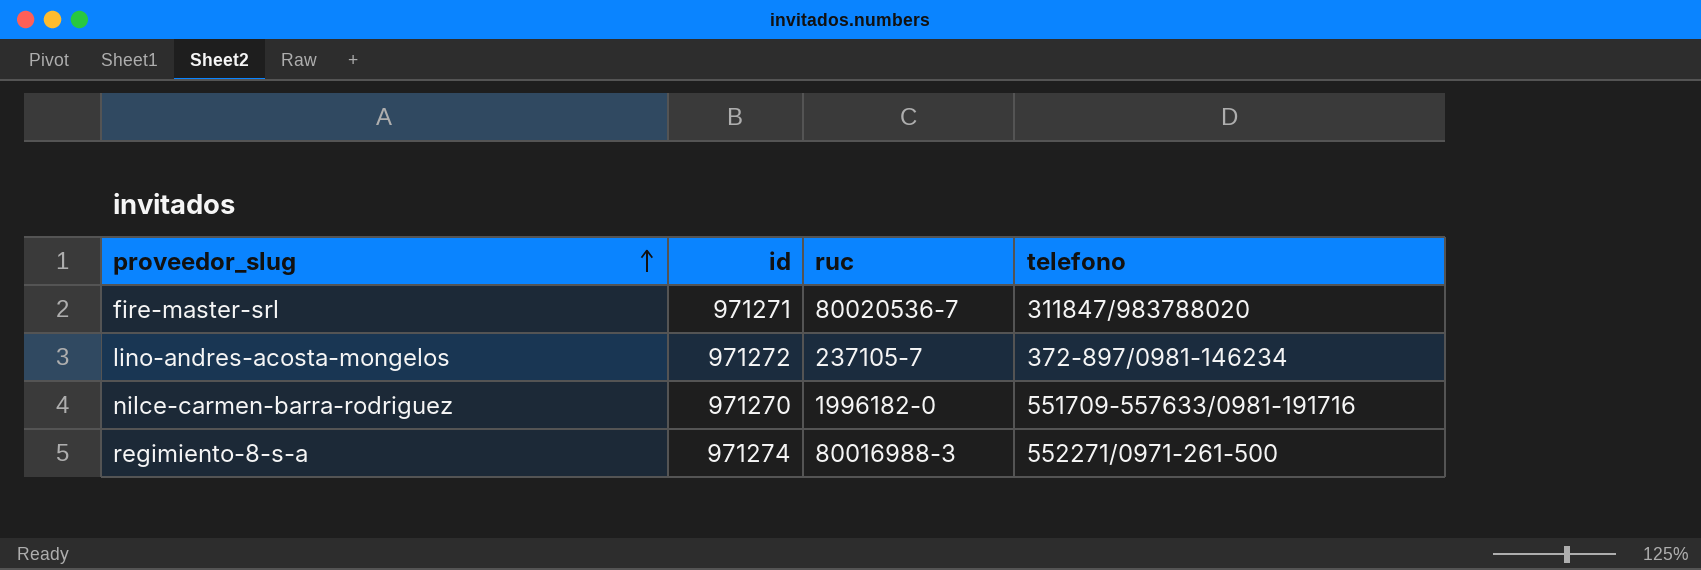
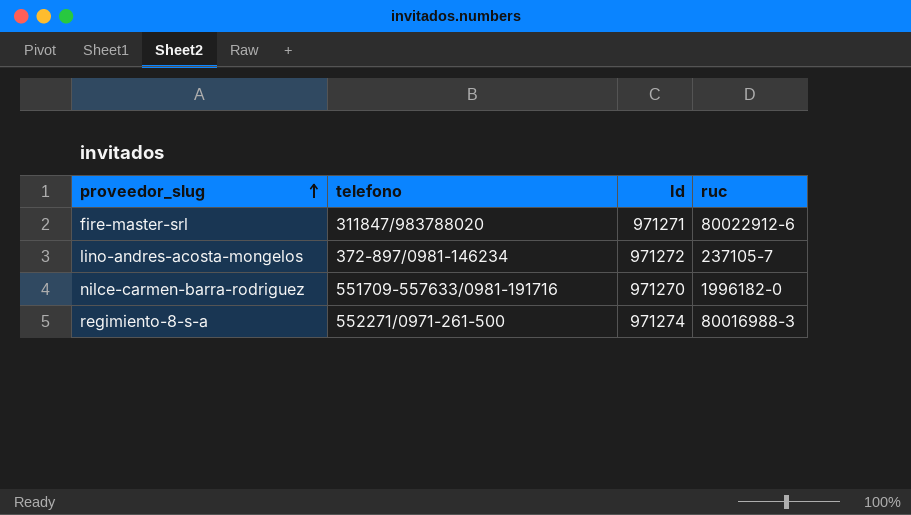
column telefono | position: 4 -> 2
column name: id -> Id
fire-master-srl | ruc: 80020536-7 -> 80022912-6

